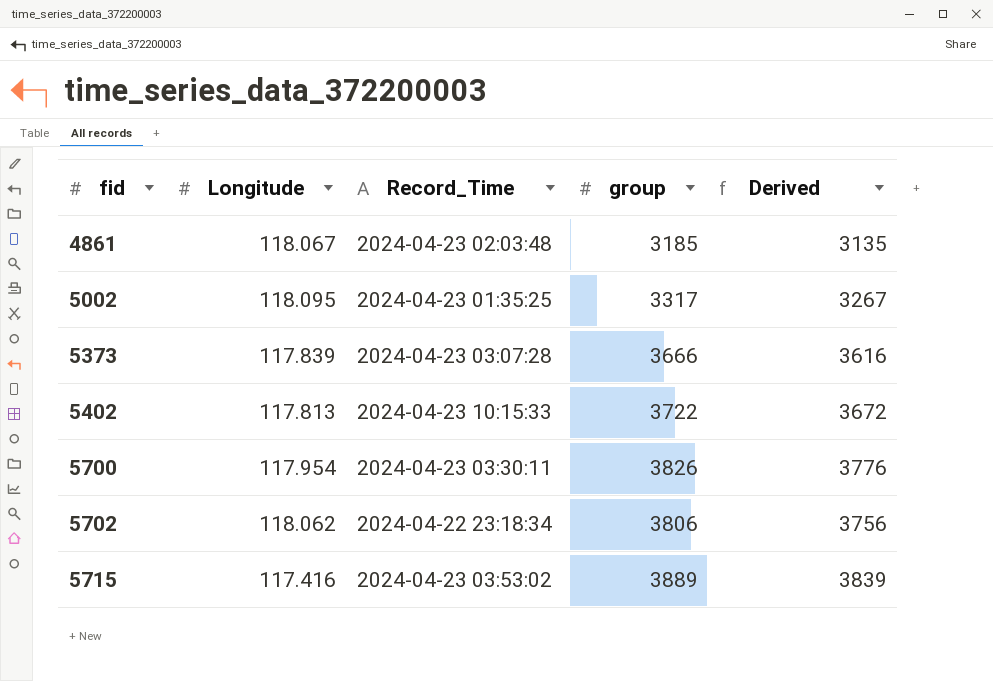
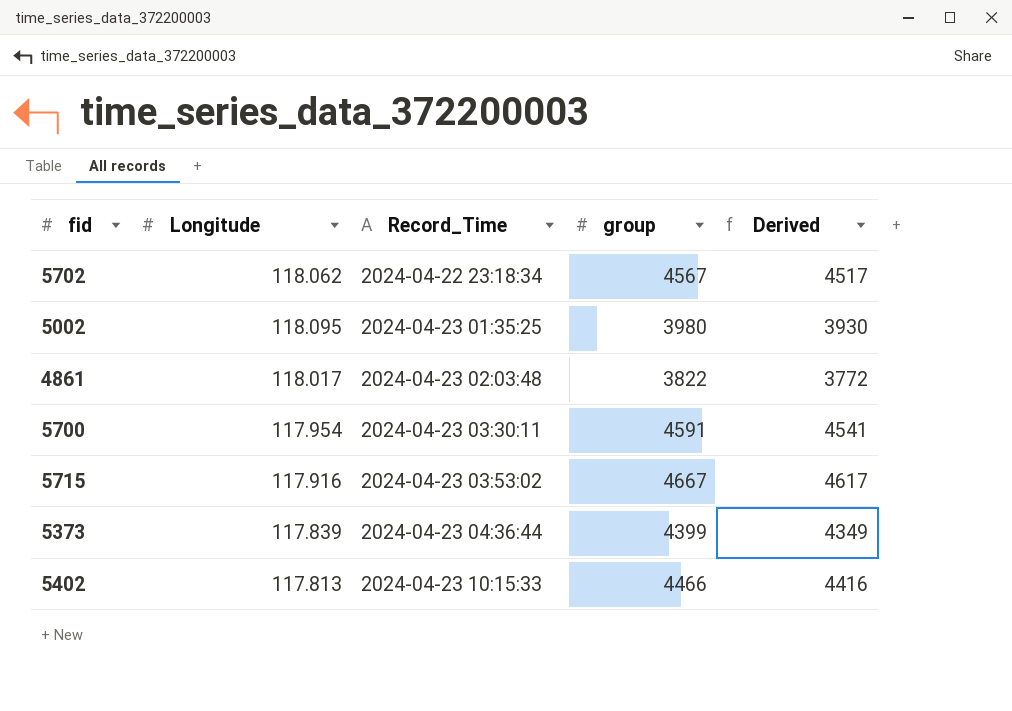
row order: fid ascending -> Record_Time ascending
5702 | group: 3806 -> 4567
5702 | Derived: 3756 -> 4517
5002 | group: 3317 -> 3980
5002 | Derived: 3267 -> 3930
4861 | Longitude: 118.067 -> 118.017
4861 | group: 3185 -> 3822
4861 | Derived: 3135 -> 3772
5700 | group: 3826 -> 4591
5700 | Derived: 3776 -> 4541
5715 | Longitude: 117.416 -> 117.916
5715 | group: 3889 -> 4667
5715 | Derived: 3839 -> 4617
5373 | Record_Time: 2024-04-23 03:07:28 -> 2024-04-23 04:36:44
5373 | group: 3666 -> 4399
5373 | Derived: 3616 -> 4349
5402 | group: 3722 -> 4466
5402 | Derived: 3672 -> 4416

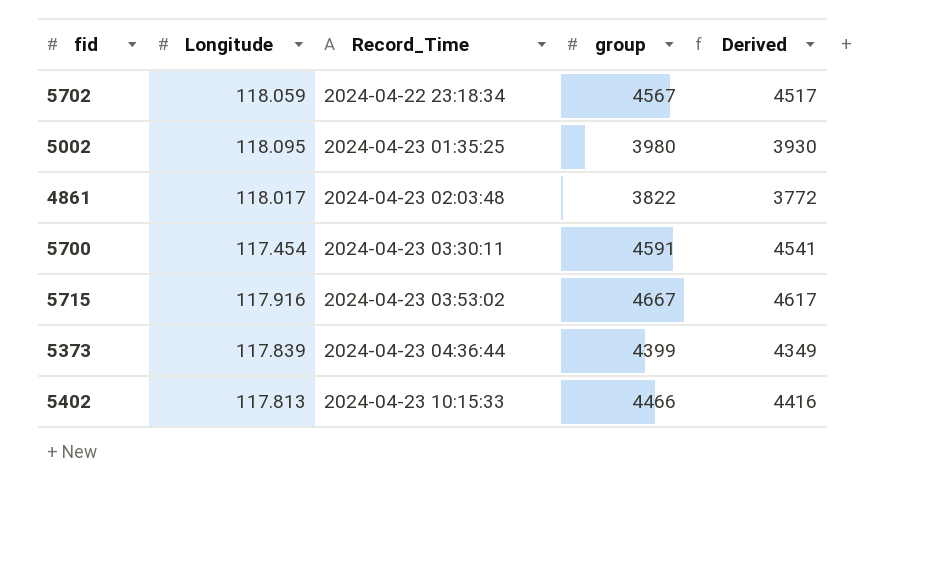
5702 | Longitude: 118.062 -> 118.059
5700 | Longitude: 117.954 -> 117.454

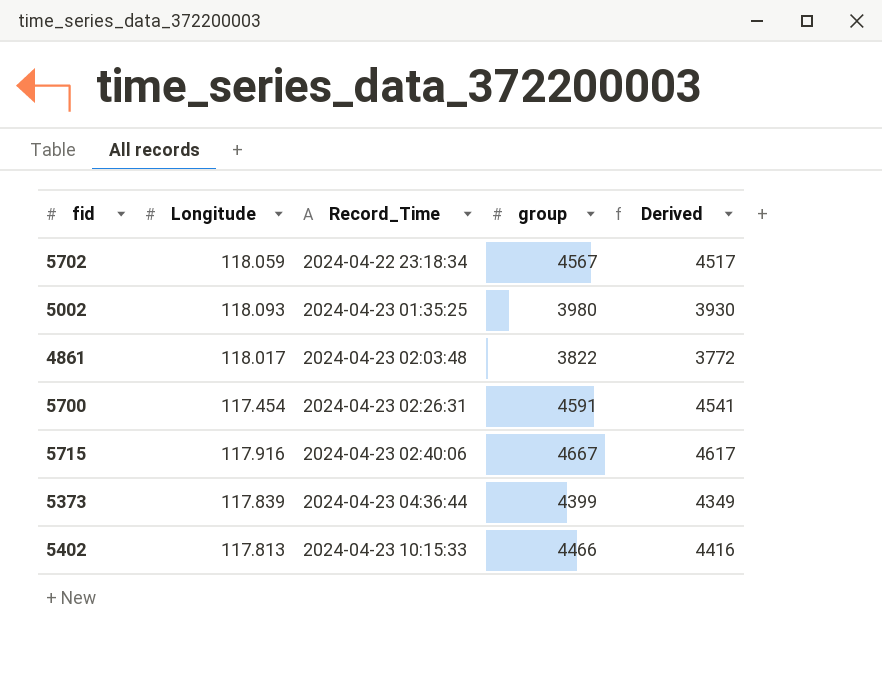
5002 | Longitude: 118.095 -> 118.093
5700 | Record_Time: 2024-04-23 03:30:11 -> 2024-04-23 02:26:31
5715 | Record_Time: 2024-04-23 03:53:02 -> 2024-04-23 02:40:06

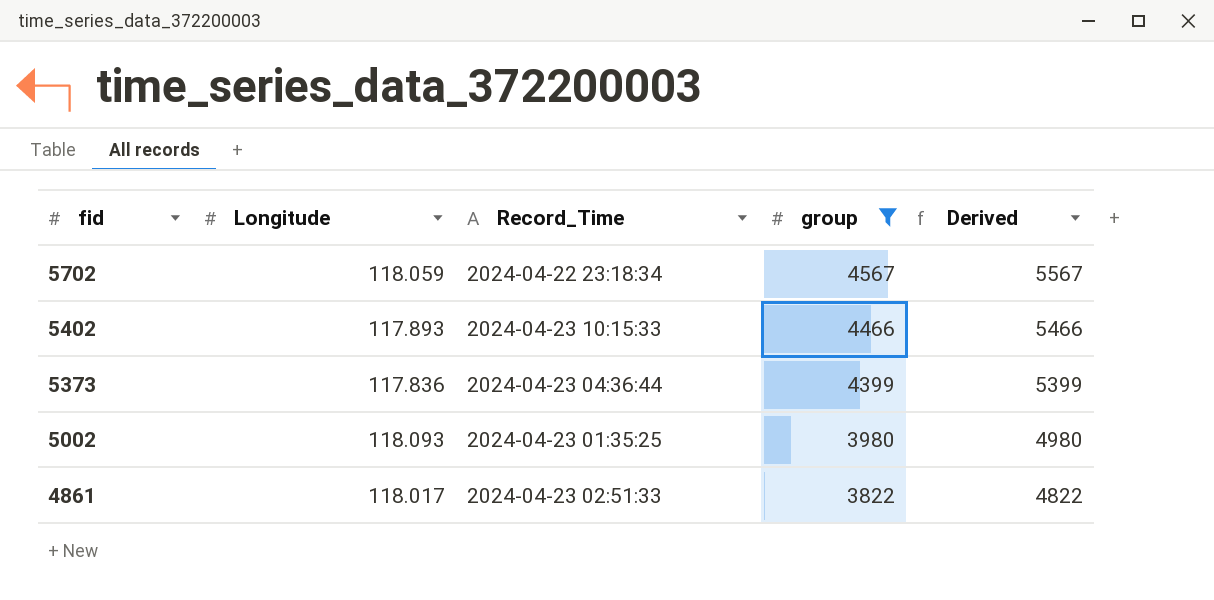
filter: none -> group <= 4567
row order: Record_Time ascending -> fid descending
column Derived | formula: [group] - 50 -> [group] + 1000
5402 | Longitude: 117.813 -> 117.893
5373 | Longitude: 117.839 -> 117.836
4861 | Record_Time: 2024-04-23 02:03:48 -> 2024-04-23 02:51:33

